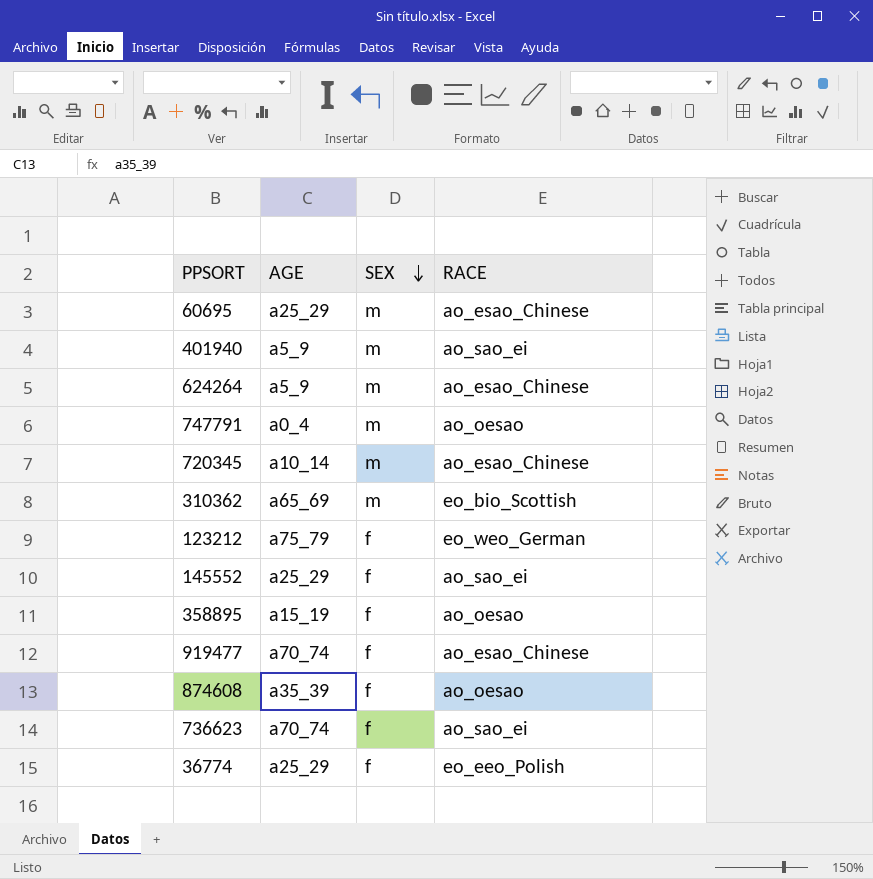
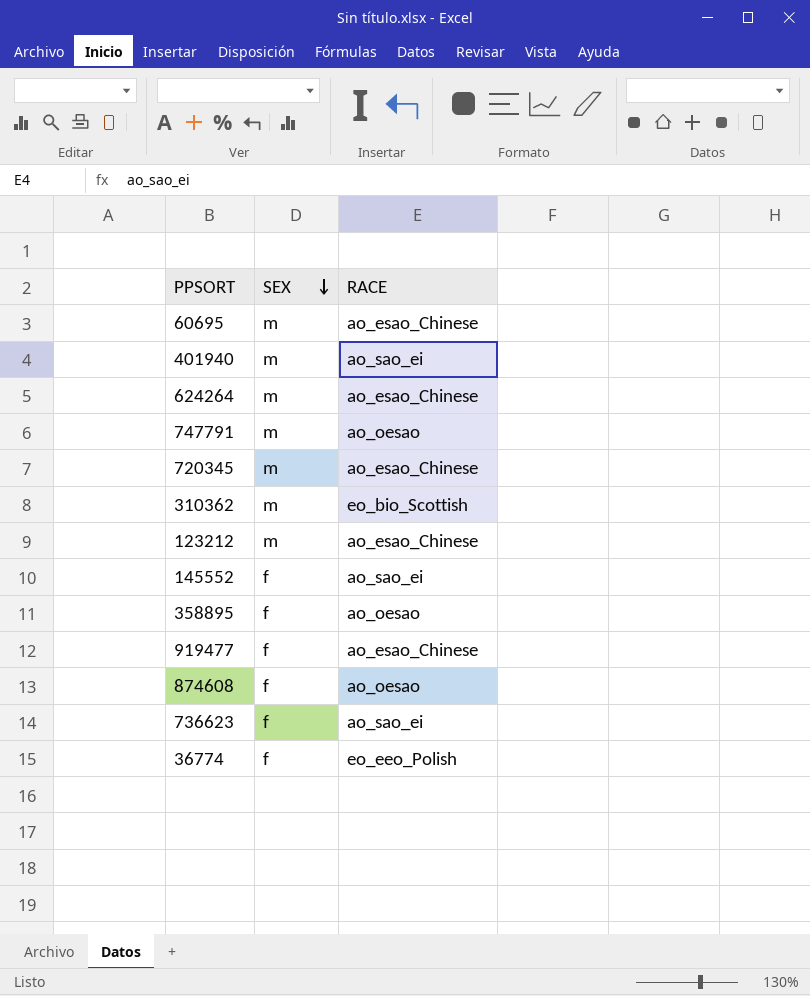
column AGE | position: 2 -> none
123212 | SEX: f -> m
123212 | RACE: eo_weo_German -> ao_esao_Chinese

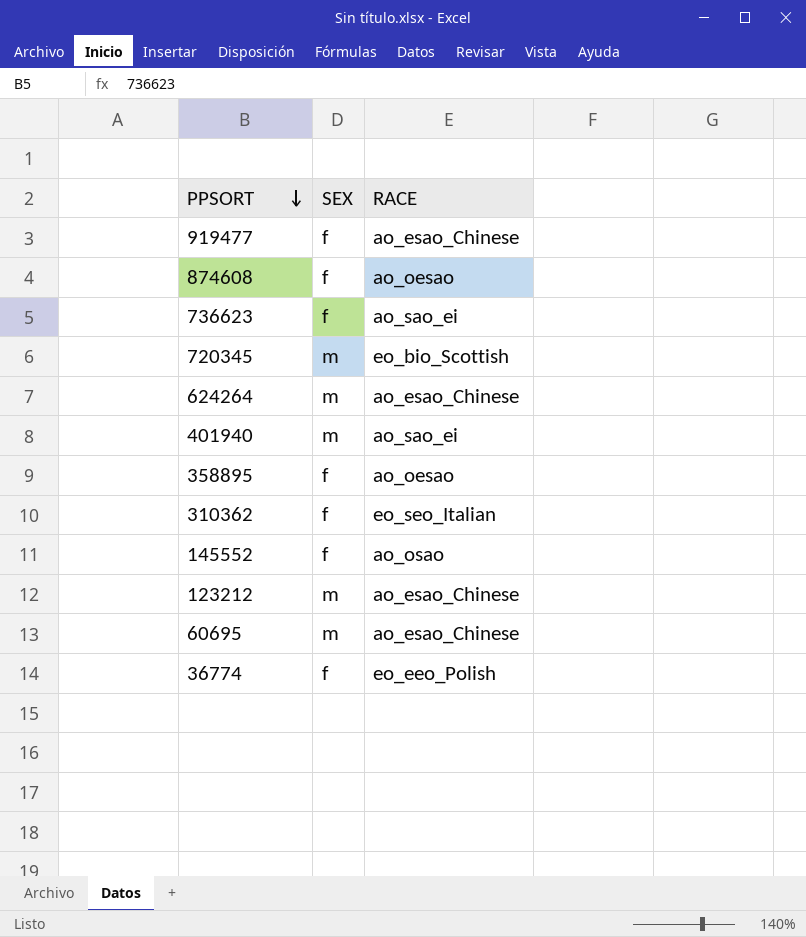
row order: SEX descending -> PPSORT descending
row 747791: m | ao_oesao -> none
720345 | RACE: ao_esao_Chinese -> eo_bio_Scottish
310362 | SEX: m -> f
310362 | RACE: eo_bio_Scottish -> eo_seo_Italian
145552 | RACE: ao_sao_ei -> ao_osao

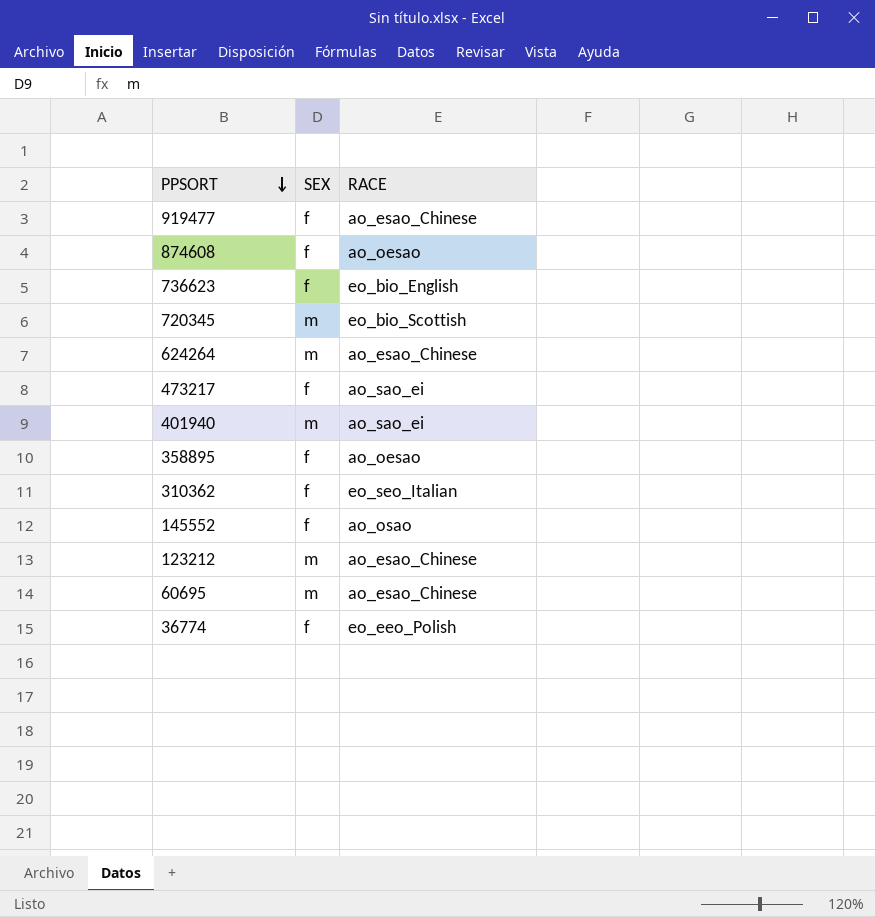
736623 | RACE: ao_sao_ei -> eo_bio_English
row 473217: none -> f | ao_sao_ei

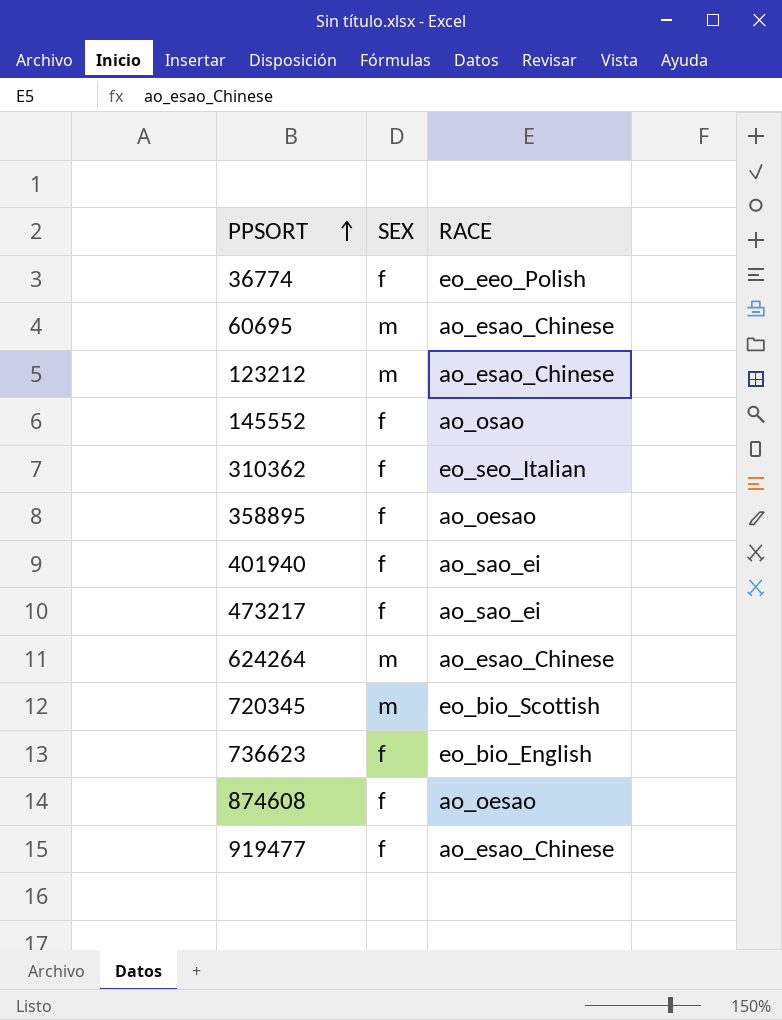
row order: PPSORT descending -> PPSORT ascending
401940 | SEX: m -> f

